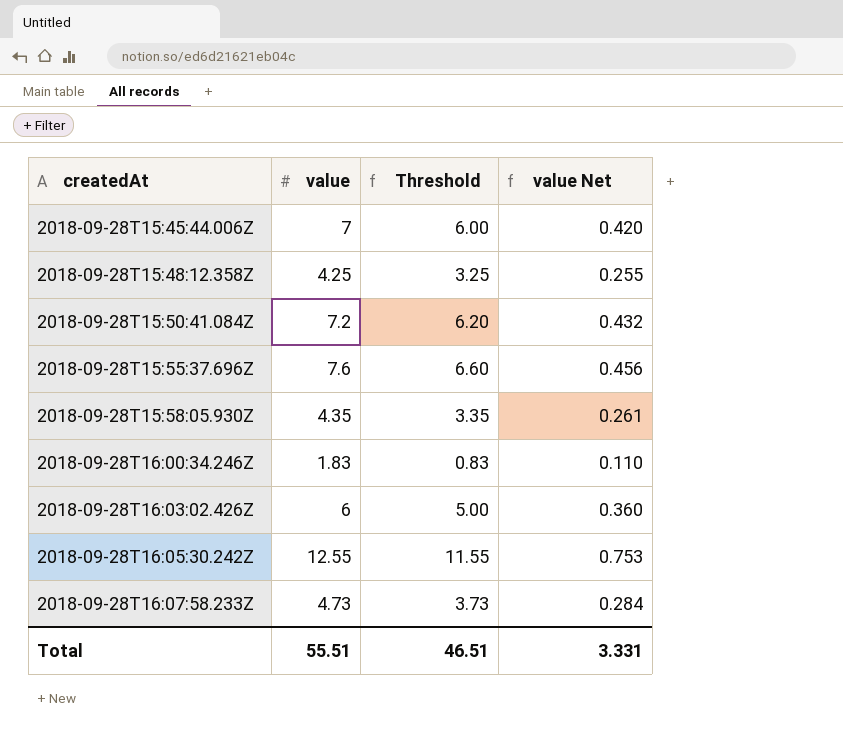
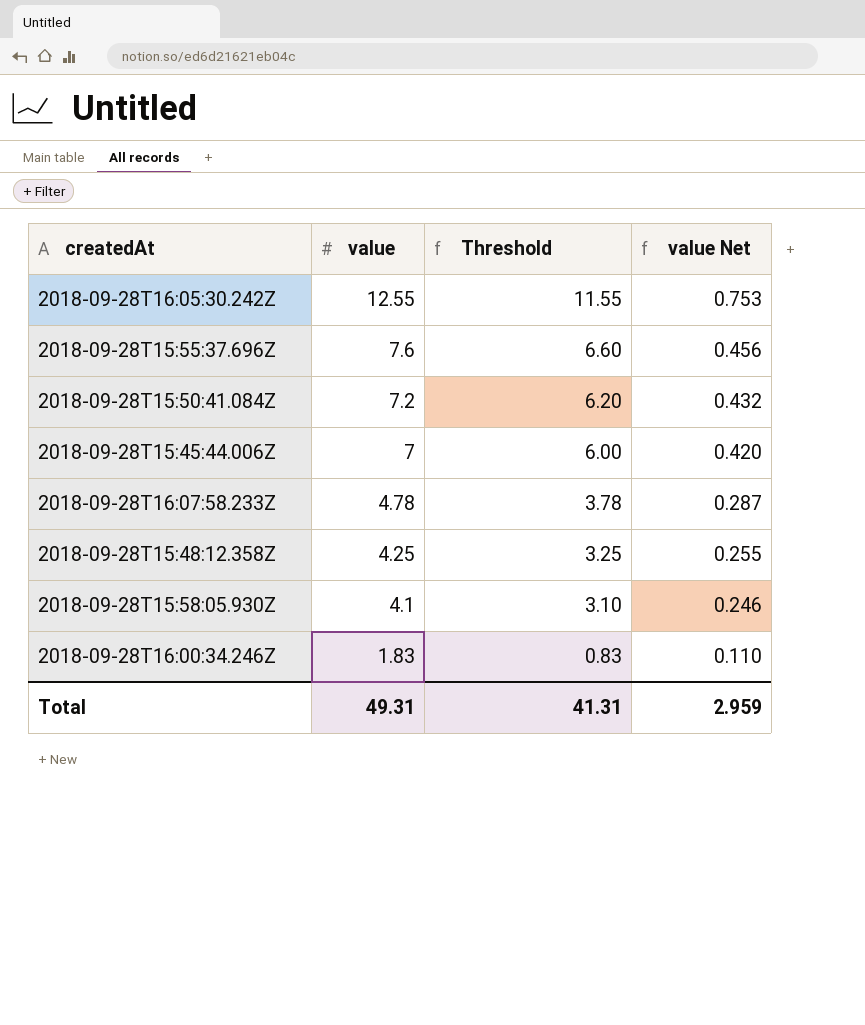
row order: createdAt ascending -> value descending
row 2018-09-28T16:03:02.426Z: 6 | 5.00 | 0.360 -> none
2018-09-28T16:07:58.233Z | value: 4.73 -> 4.78
2018-09-28T16:07:58.233Z | Threshold: 3.73 -> 3.78
2018-09-28T16:07:58.233Z | value Net: 0.284 -> 0.287
2018-09-28T15:58:05.930Z | value: 4.35 -> 4.1
2018-09-28T15:58:05.930Z | Threshold: 3.35 -> 3.10
2018-09-28T15:58:05.930Z | value Net: 0.261 -> 0.246
Total | value: 55.51 -> 49.31
Total | Threshold: 46.51 -> 41.31
Total | value Net: 3.331 -> 2.959

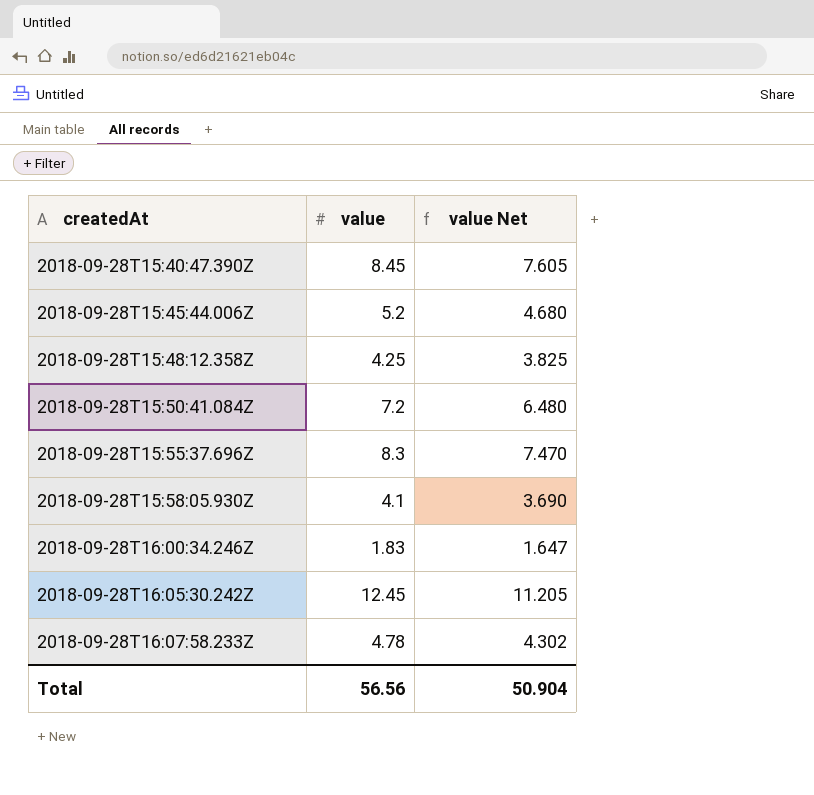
row order: value descending -> createdAt ascending
column Threshold | formula: [value] - 1 -> none
column value Net | formula: [value] * 0.06 -> [value] * 0.9
row 2018-09-28T15:40:47.390Z: none -> 8.45 | 7.605
2018-09-28T15:45:44.006Z | value: 7 -> 5.2
2018-09-28T15:55:37.696Z | value: 7.6 -> 8.3
2018-09-28T16:05:30.242Z | value: 12.55 -> 12.45
Total | value: 49.31 -> 56.56
Total | value Net: 2.959 -> 50.904

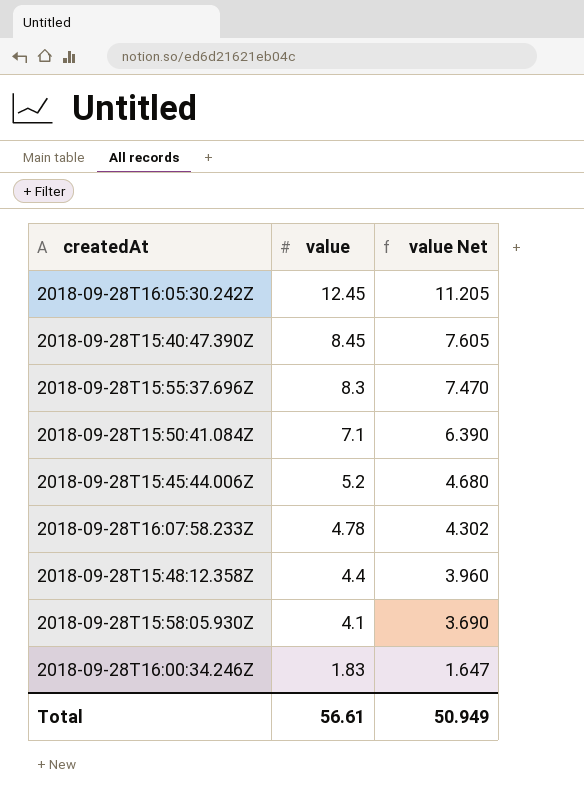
row order: createdAt ascending -> value descending
2018-09-28T15:50:41.084Z | value: 7.2 -> 7.1
2018-09-28T15:50:41.084Z | value Net: 6.480 -> 6.390
2018-09-28T15:48:12.358Z | value: 4.25 -> 4.4
2018-09-28T15:48:12.358Z | value Net: 3.825 -> 3.960
Total | value: 56.56 -> 56.61
Total | value Net: 50.904 -> 50.949

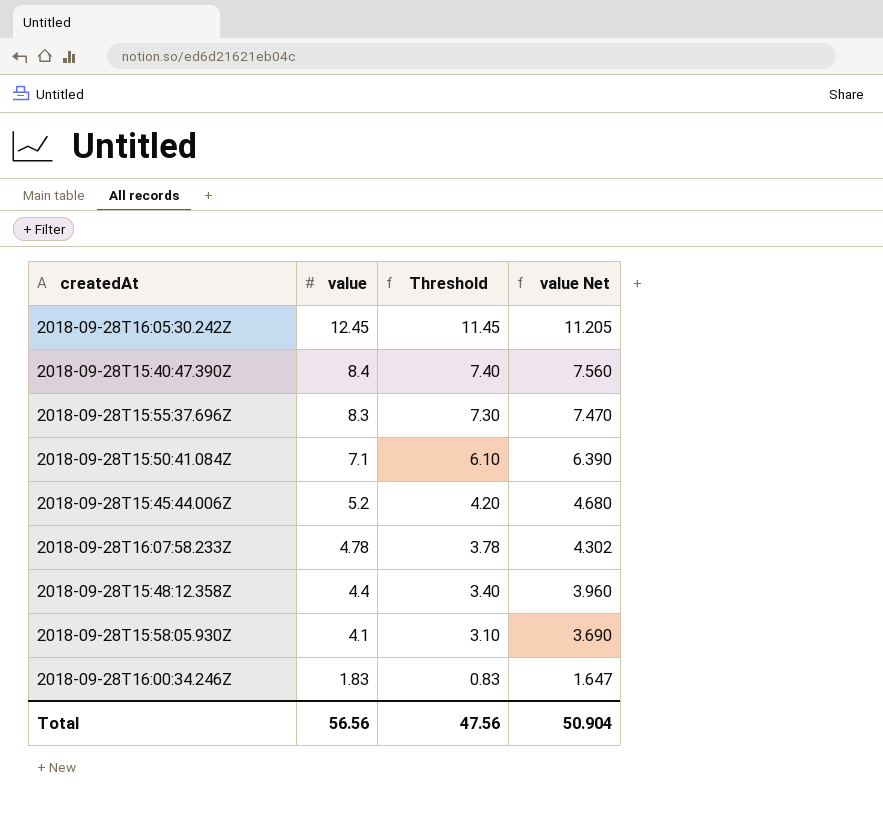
column Threshold | formula: none -> [value] - 1
2018-09-28T15:40:47.390Z | value: 8.45 -> 8.4
2018-09-28T15:40:47.390Z | value Net: 7.605 -> 7.560
Total | value: 56.61 -> 56.56
Total | value Net: 50.949 -> 50.904

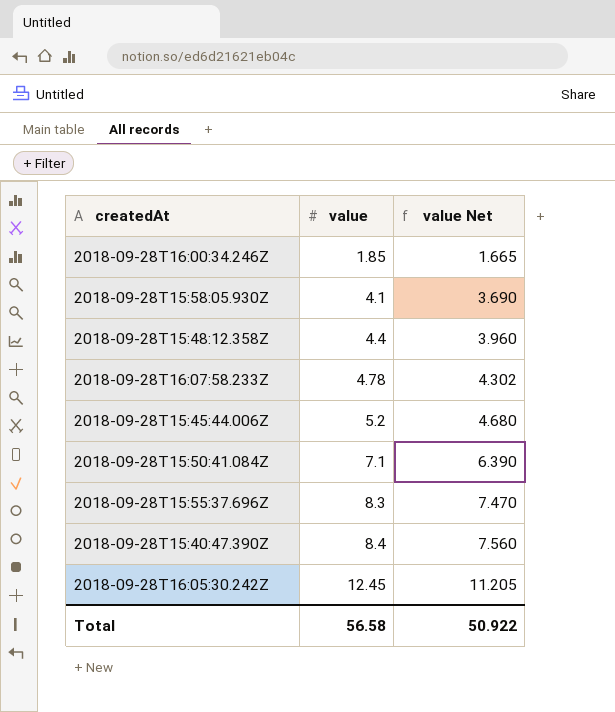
row order: value descending -> value ascending
column Threshold | formula: [value] - 1 -> none
2018-09-28T16:00:34.246Z | value: 1.83 -> 1.85
2018-09-28T16:00:34.246Z | value Net: 1.647 -> 1.665
Total | value: 56.56 -> 56.58
Total | value Net: 50.904 -> 50.922

